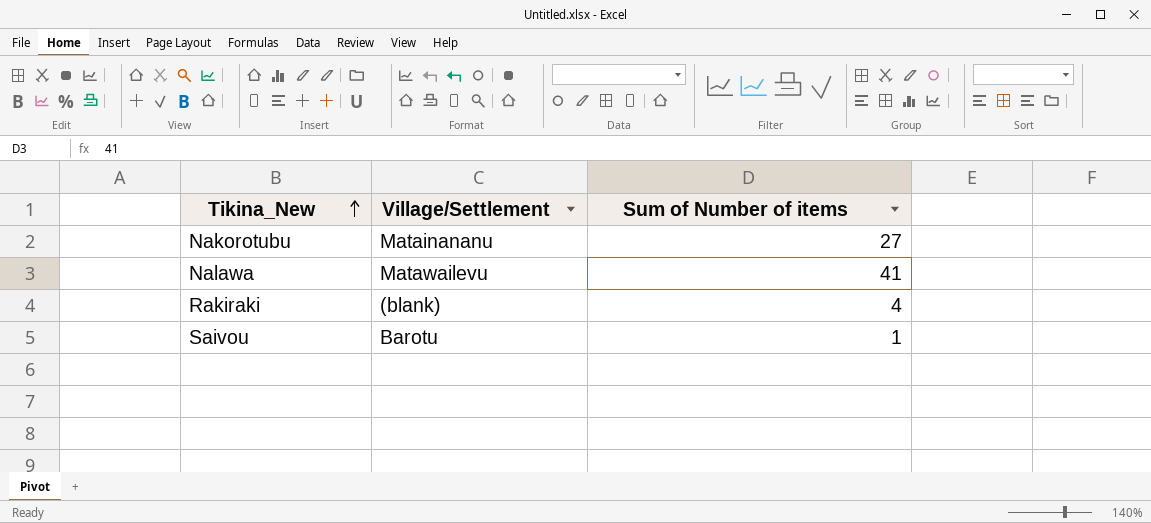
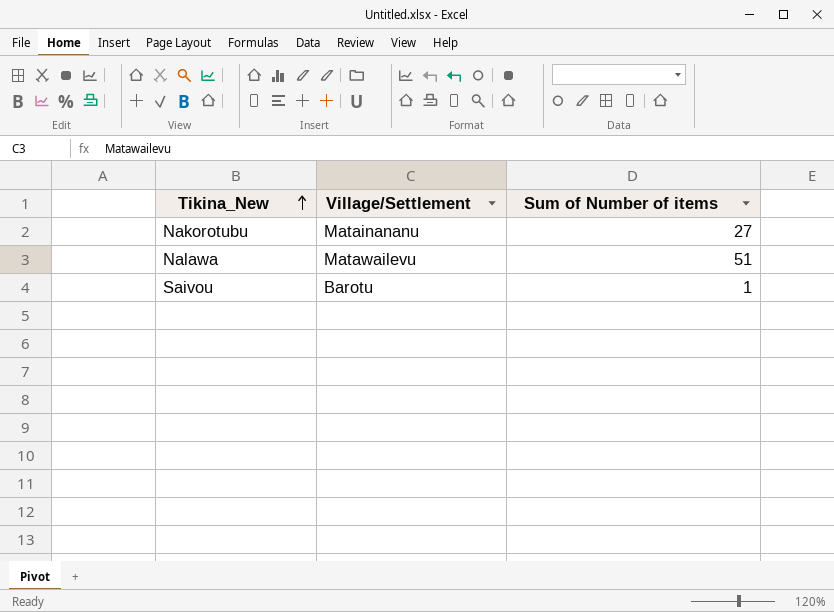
row Rakiraki: (blank) | 4 -> none
Nalawa | Sum of Number of items: 41 -> 51

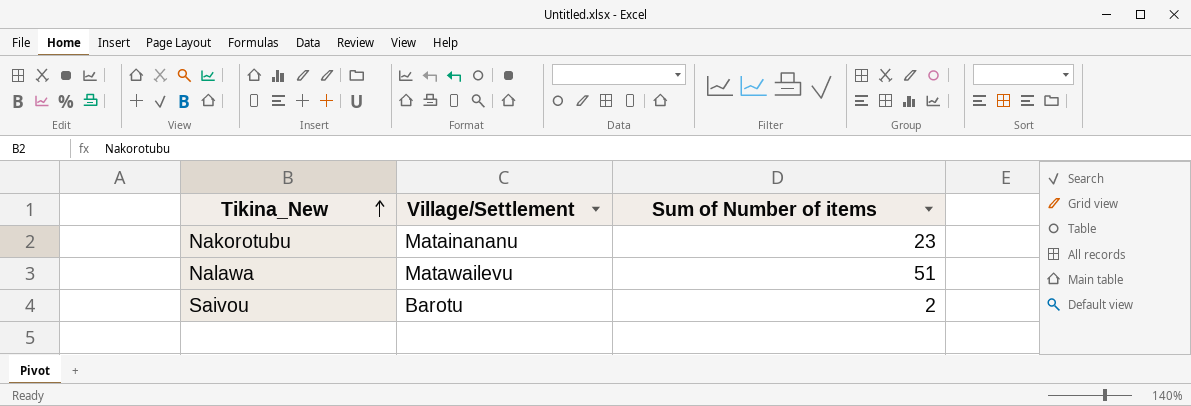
Nakorotubu | Sum of Number of items: 27 -> 23
Saivou | Sum of Number of items: 1 -> 2

